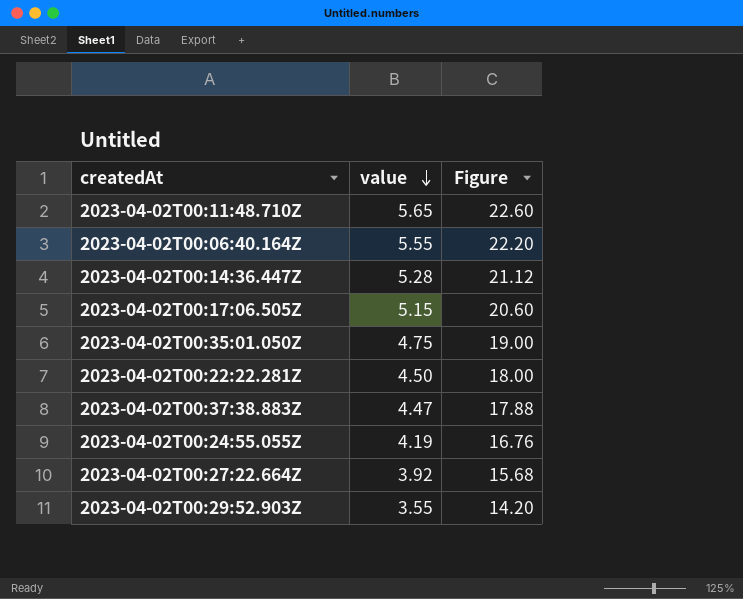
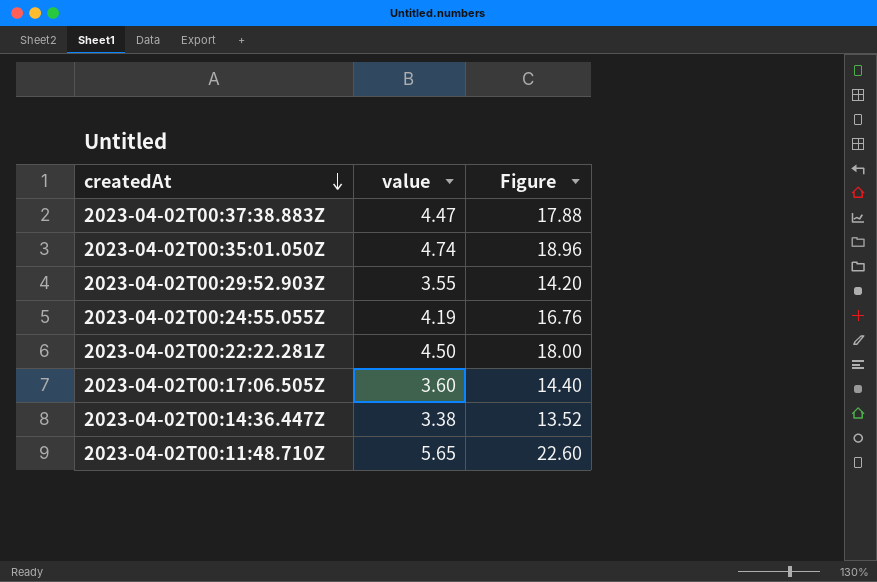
row order: value descending -> createdAt descending
row 2023-04-02T00:06:40.164Z: 5.55 | 22.20 -> none
row 2023-04-02T00:27:22.664Z: 3.92 | 15.68 -> none
2023-04-02T00:35:01.050Z | value: 4.75 -> 4.74
2023-04-02T00:35:01.050Z | Figure: 19.00 -> 18.96
2023-04-02T00:17:06.505Z | value: 5.15 -> 3.60
2023-04-02T00:17:06.505Z | Figure: 20.60 -> 14.40
2023-04-02T00:14:36.447Z | value: 5.28 -> 3.38
2023-04-02T00:14:36.447Z | Figure: 21.12 -> 13.52

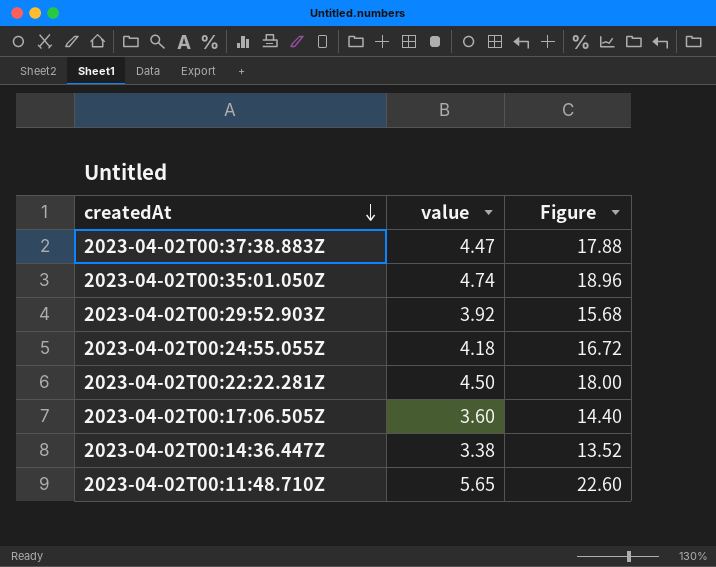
2023-04-02T00:29:52.903Z | value: 3.55 -> 3.92
2023-04-02T00:29:52.903Z | Figure: 14.20 -> 15.68
2023-04-02T00:24:55.055Z | value: 4.19 -> 4.18
2023-04-02T00:24:55.055Z | Figure: 16.76 -> 16.72

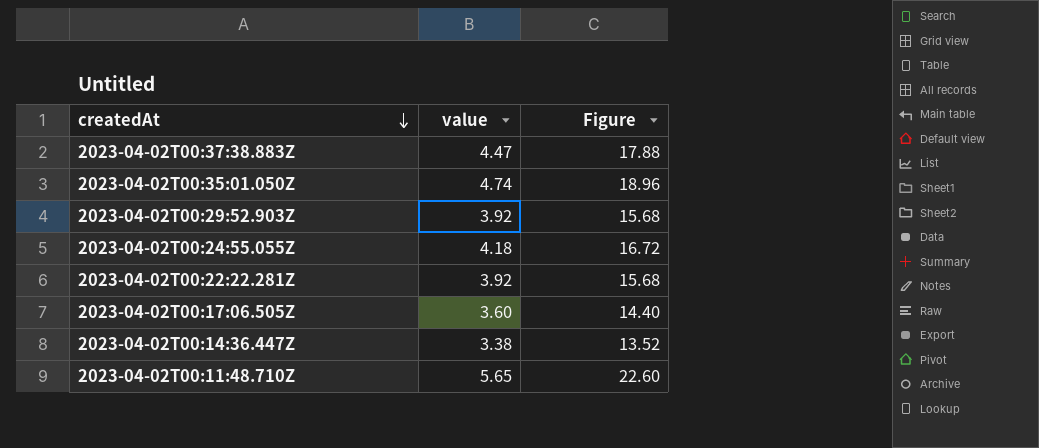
2023-04-02T00:22:22.281Z | value: 4.50 -> 3.92
2023-04-02T00:22:22.281Z | Figure: 18.00 -> 15.68

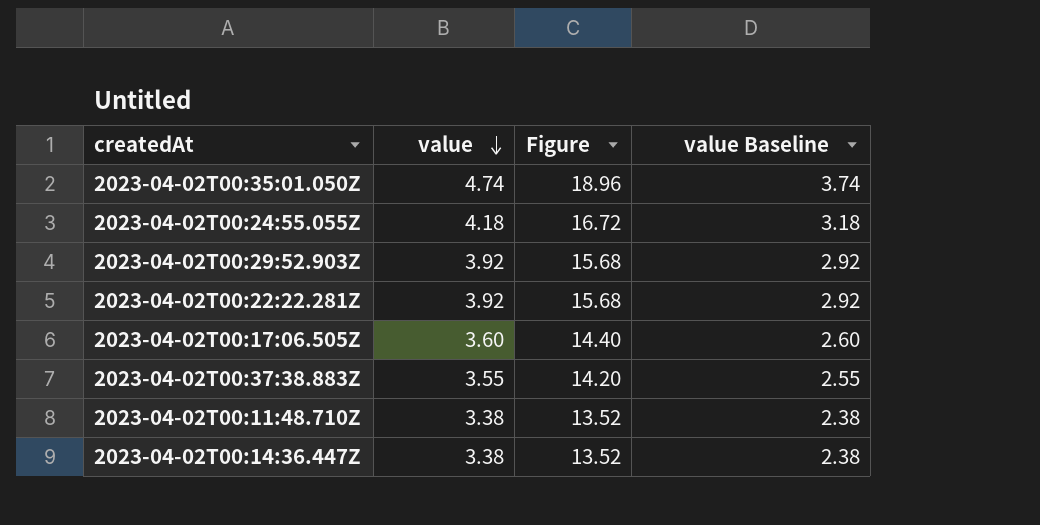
row order: createdAt descending -> value descending
column value Baseline | formula: none -> [value] - 1
2023-04-02T00:37:38.883Z | value: 4.47 -> 3.55
2023-04-02T00:37:38.883Z | Figure: 17.88 -> 14.20
2023-04-02T00:11:48.710Z | value: 5.65 -> 3.38
2023-04-02T00:11:48.710Z | Figure: 22.60 -> 13.52

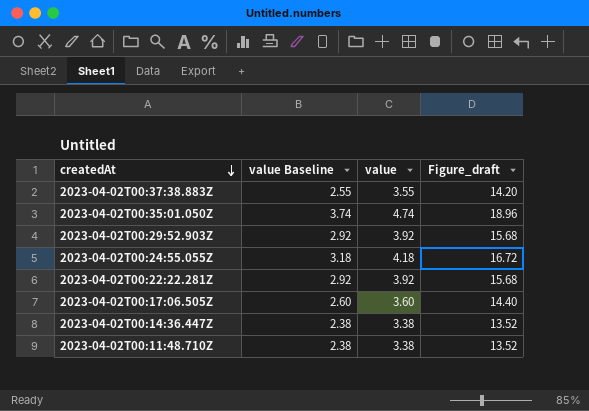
row order: value descending -> createdAt descending
column value Baseline | position: 4 -> 2
column name: Figure -> Figure_draft

